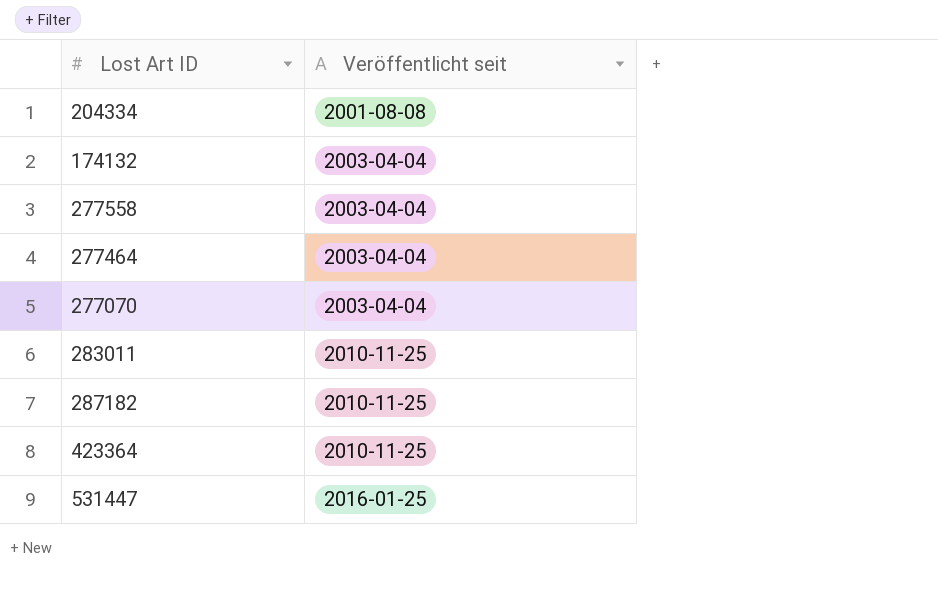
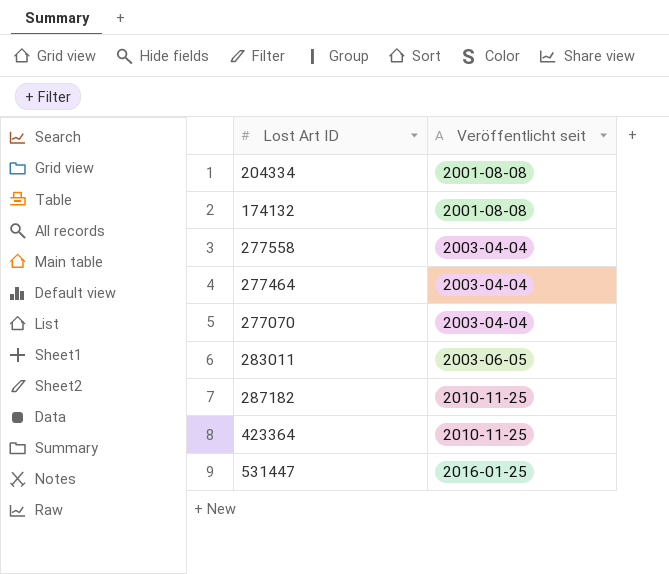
174132 | Veröffentlicht seit: 2003-04-04 -> 2001-08-08
283011 | Veröffentlicht seit: 2010-11-25 -> 2003-06-05

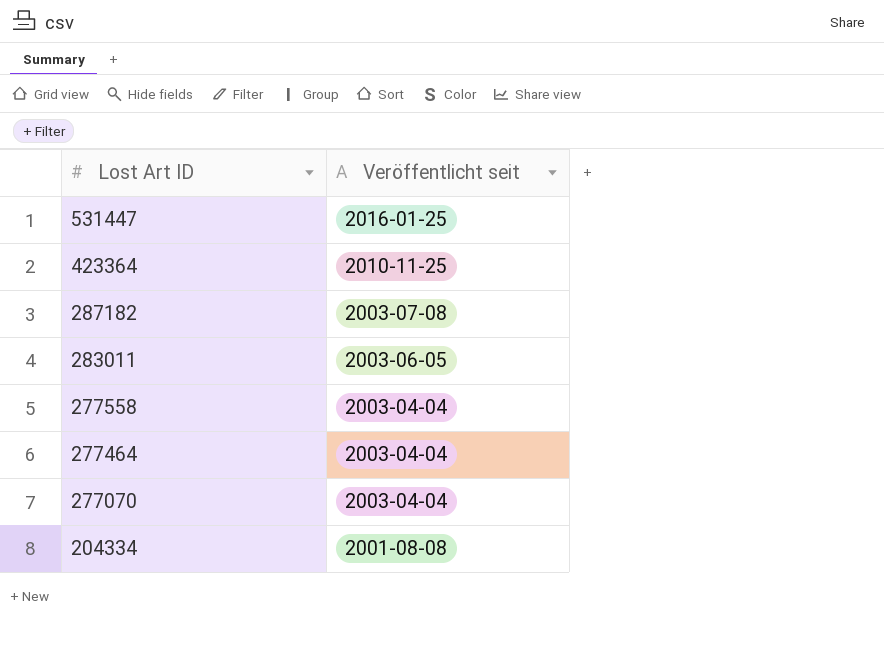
row order: Veröffentlicht seit ascending -> Lost Art ID descending
row 174132: 2001-08-08 -> none
287182 | Veröffentlicht seit: 2010-11-25 -> 2003-07-08

